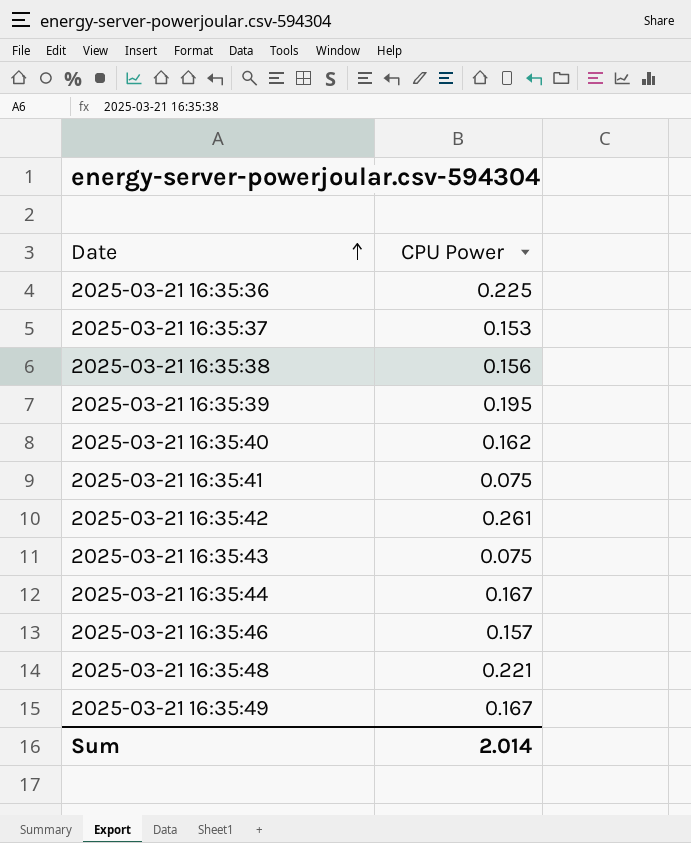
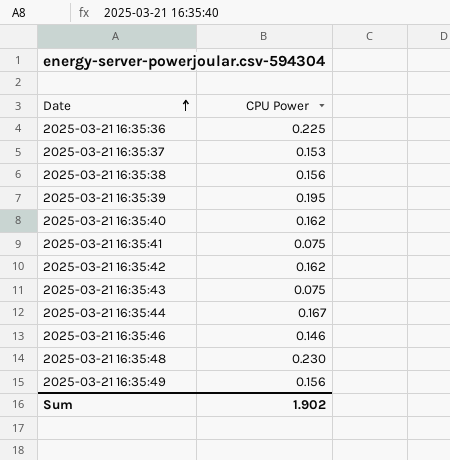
2025-03-21 16:35:42 | CPU Power: 0.261 -> 0.162
2025-03-21 16:35:46 | CPU Power: 0.157 -> 0.146
2025-03-21 16:35:48 | CPU Power: 0.221 -> 0.230
2025-03-21 16:35:49 | CPU Power: 0.167 -> 0.156
Sum | CPU Power: 2.014 -> 1.902

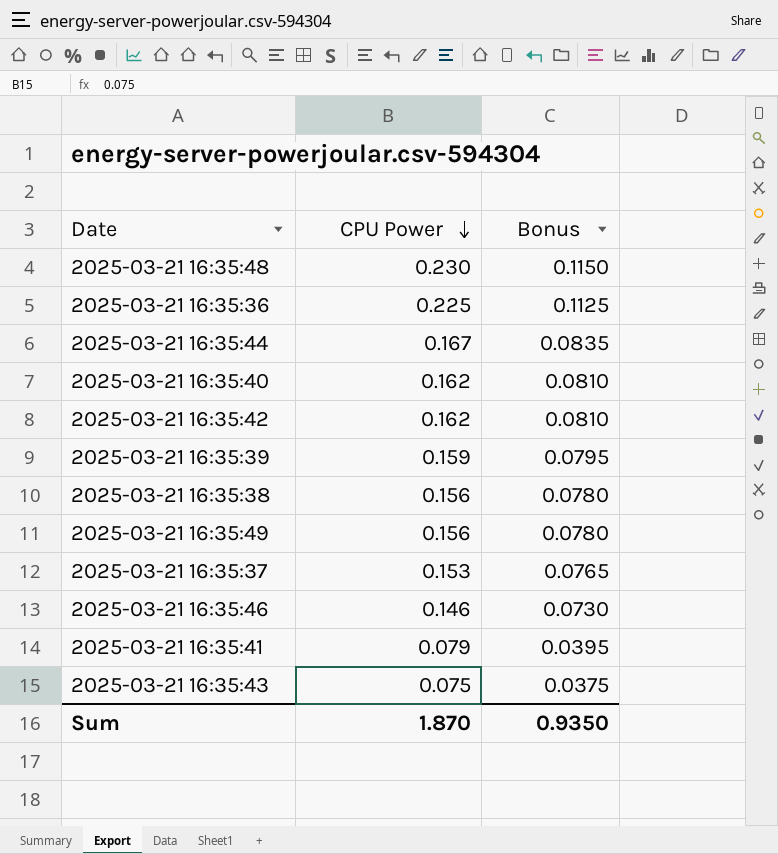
row order: Date ascending -> CPU Power descending
column Bonus | formula: none -> [CPU Power] * 0.5
2025-03-21 16:35:39 | CPU Power: 0.195 -> 0.159
2025-03-21 16:35:41 | CPU Power: 0.075 -> 0.079
Sum | CPU Power: 1.902 -> 1.870

